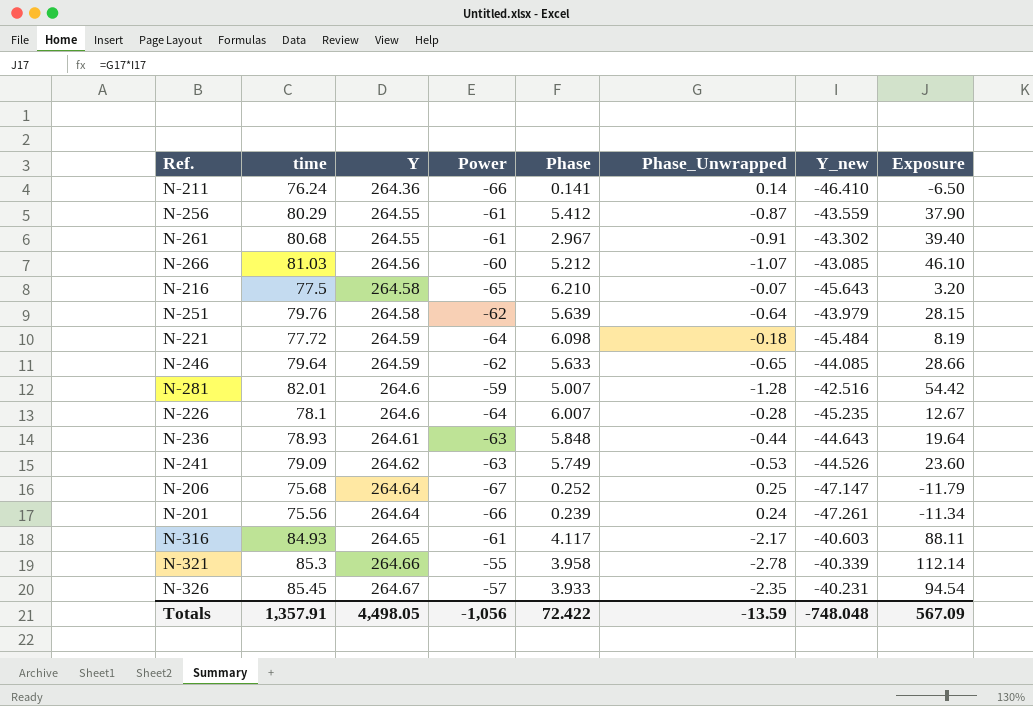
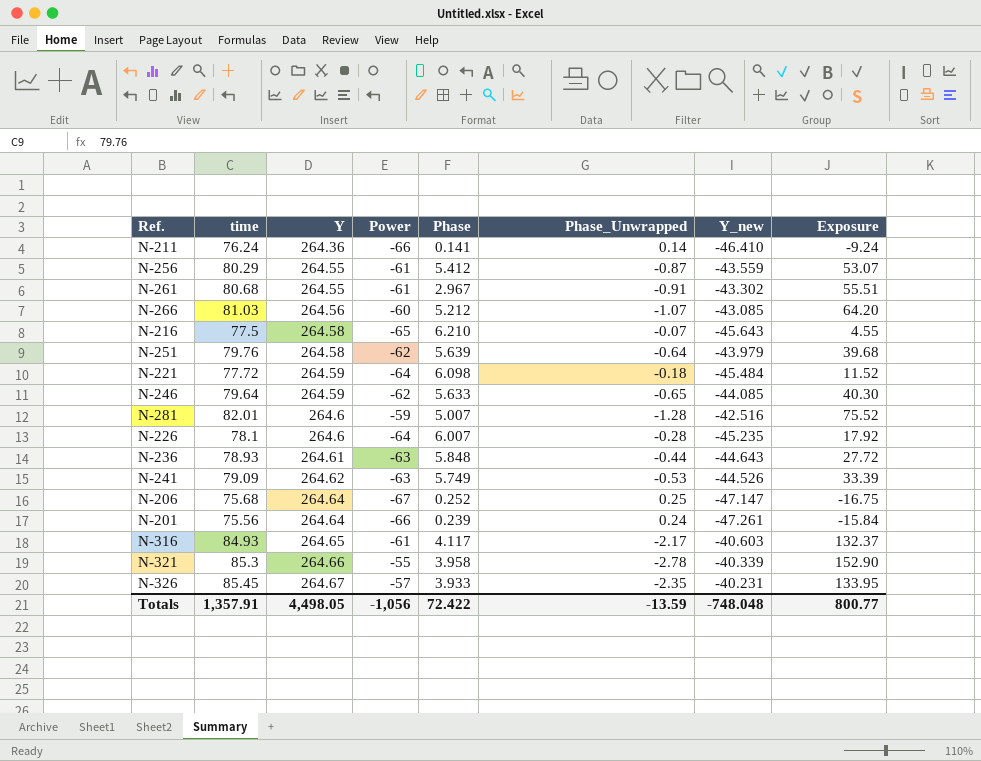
column Exposure | formula: [Phase_Unwrapped] * [Y_new] -> [Power] * [Phase_Unwrapped]
Totals | Exposure: 567.09 -> 800.77

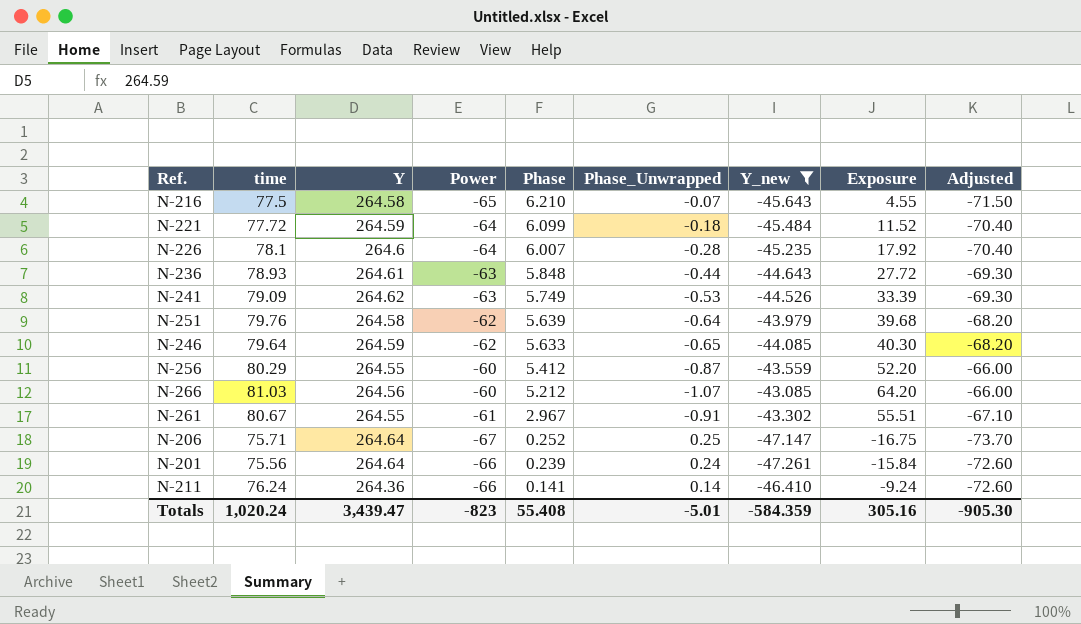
filter: none -> Y_new <= -43.085
row order: Y ascending -> Phase descending
column Adjusted | formula: none -> [Power] * 1.1
N-221 | Phase: 6.098 -> 6.099
N-256 | Power: -61 -> -60
N-256 | Exposure: 53.07 -> 52.20
N-261 | time: 80.68 -> 80.67
N-206 | time: 75.68 -> 75.71
Totals | time: 1,357.91 -> 1,020.24
Totals | Y: 4,498.05 -> 3,439.47
Totals | Power: -1,056 -> -823
Totals | Phase: 72.422 -> 55.408
Totals | Phase_Unwrapped: -13.59 -> -5.01
Totals | Y_new: -748.048 -> -584.359
Totals | Exposure: 800.77 -> 305.16

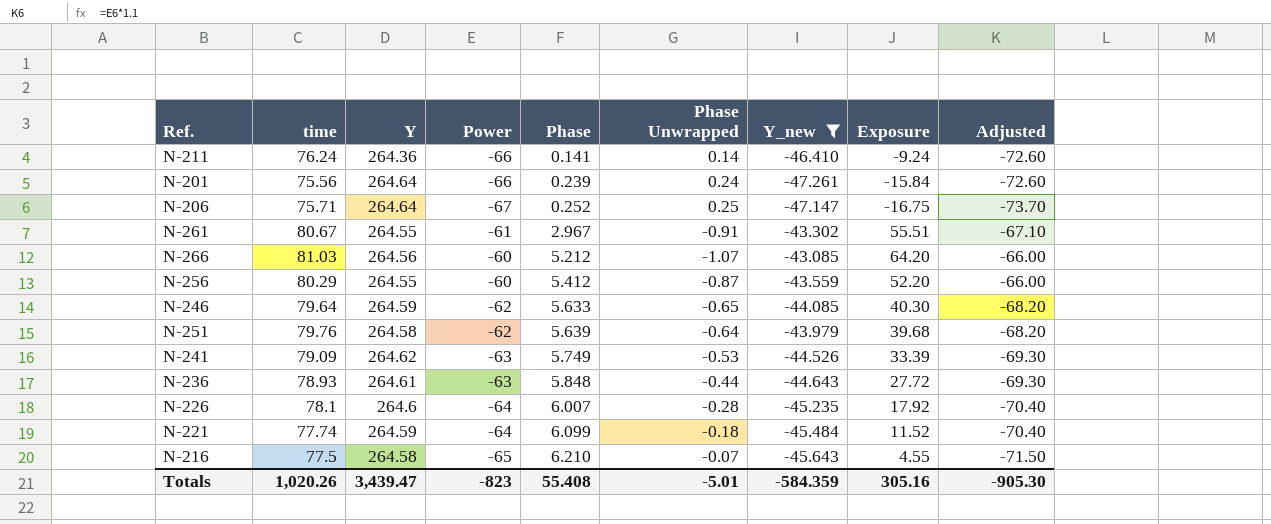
row order: Phase descending -> Phase ascending
column name: Phase_Unwrapped -> Phase Unwrapped
N-221 | time: 77.72 -> 77.74
Totals | time: 1,020.24 -> 1,020.26

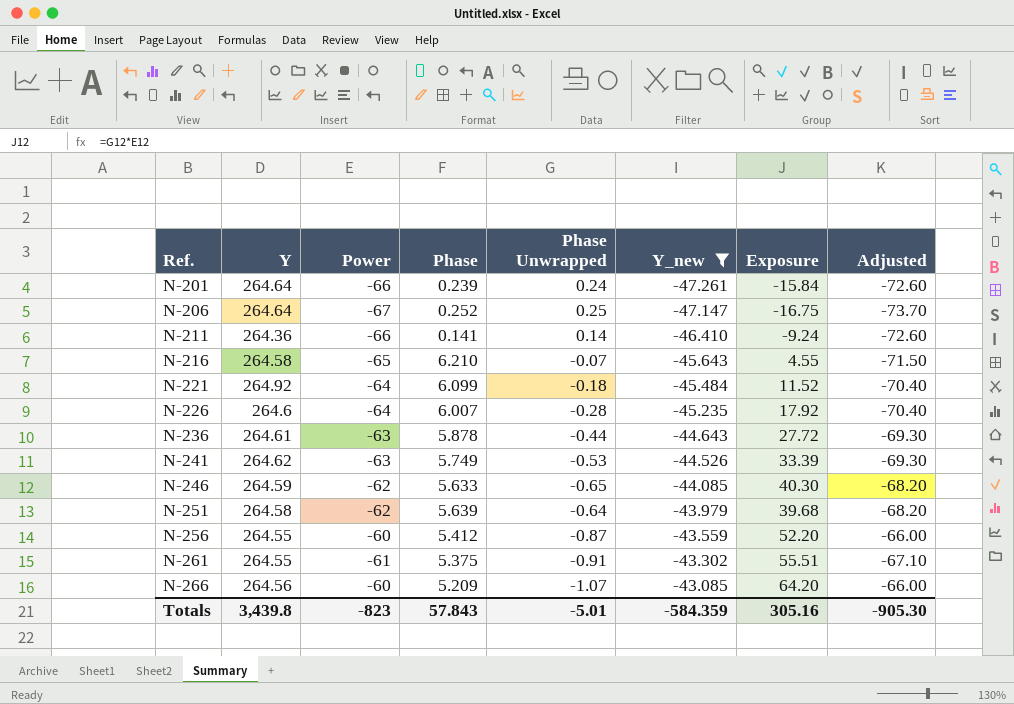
row order: Phase ascending -> Ref. ascending
column time | position: 2 -> none
N-221 | Y: 264.59 -> 264.92
N-236 | Phase: 5.848 -> 5.878
N-261 | Phase: 2.967 -> 5.375
N-266 | Phase: 5.212 -> 5.209
Totals | Y: 3,439.47 -> 3,439.8
Totals | Phase: 55.408 -> 57.843

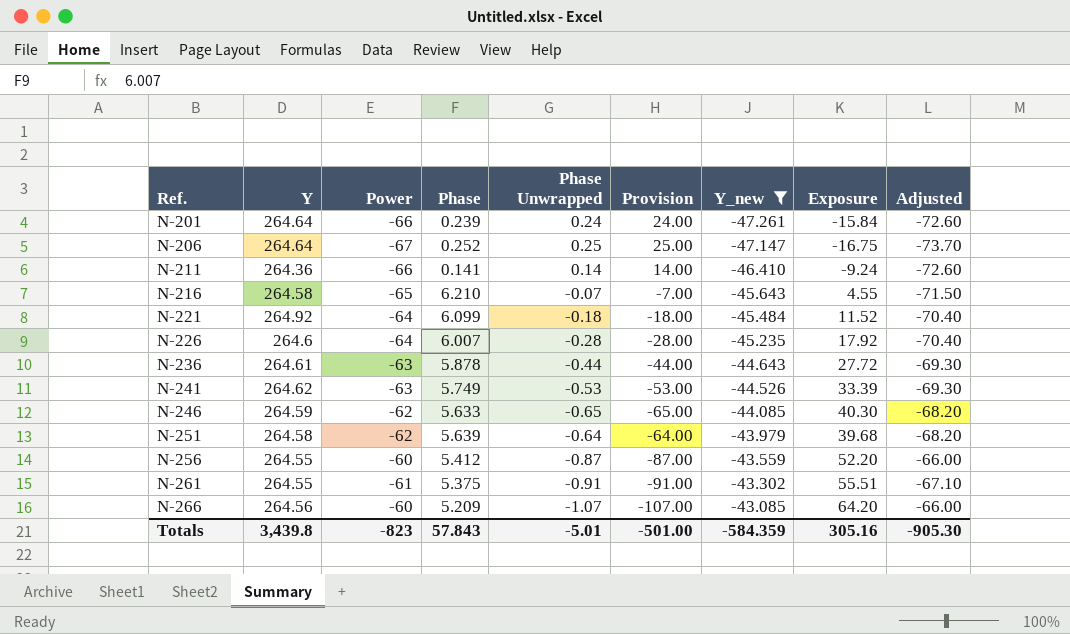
column Provision | formula: none -> [Phase Unwrapped] * 100

